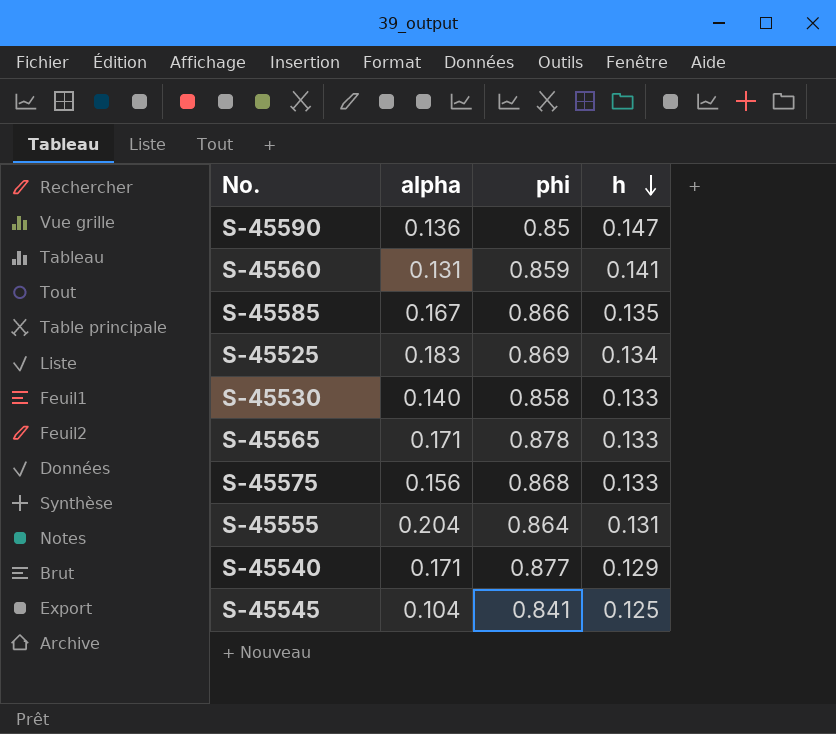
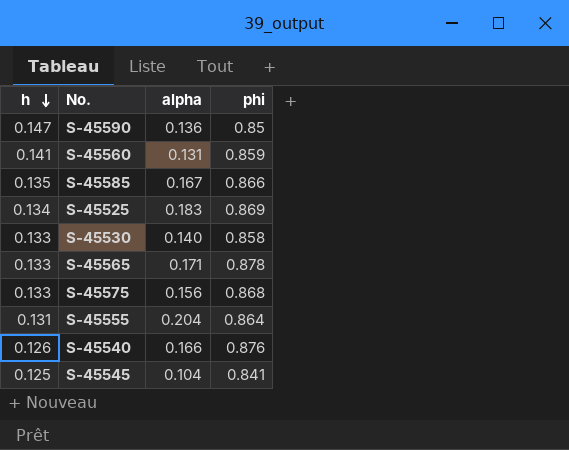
column h | position: 4 -> 1
S-45540 | h: 0.129 -> 0.126
S-45540 | alpha: 0.171 -> 0.166
S-45540 | phi: 0.877 -> 0.876

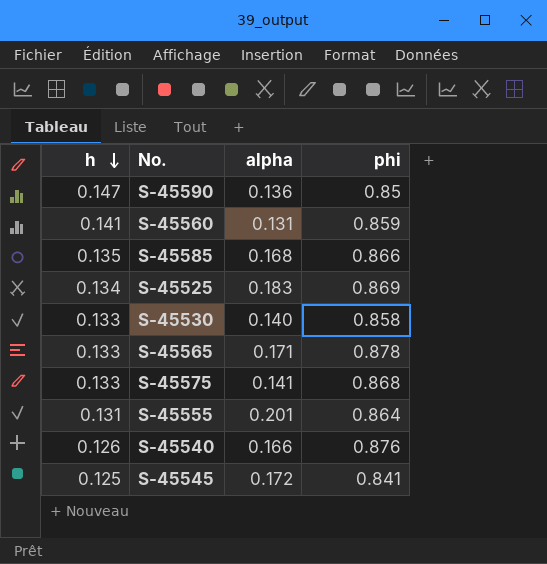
S-45585 | alpha: 0.167 -> 0.168
S-45575 | alpha: 0.156 -> 0.141
S-45555 | alpha: 0.204 -> 0.201
S-45545 | alpha: 0.104 -> 0.172

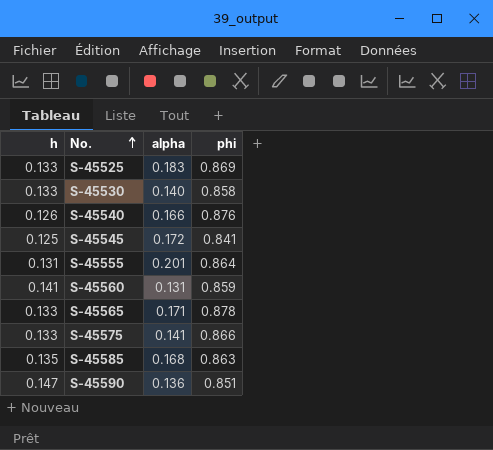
row order: h descending -> No. ascending
S-45525 | h: 0.134 -> 0.133
S-45575 | phi: 0.868 -> 0.866
S-45585 | phi: 0.866 -> 0.863
S-45590 | phi: 0.85 -> 0.851

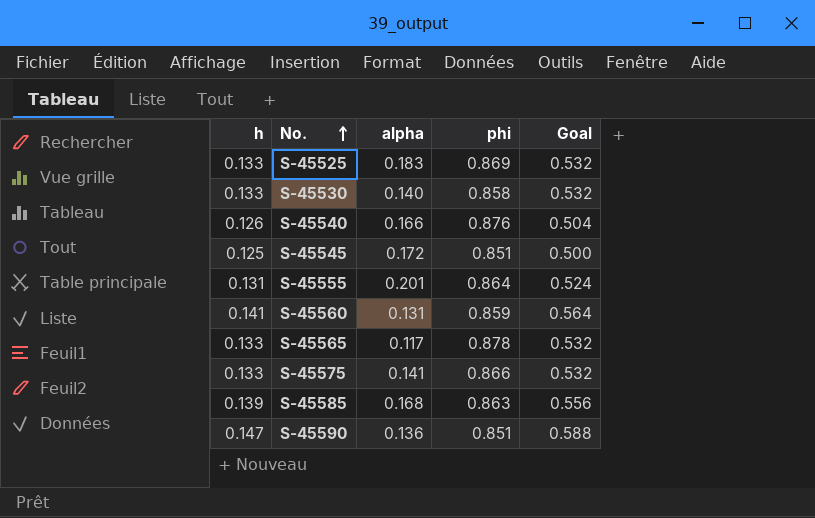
column Goal | formula: none -> [h] * 4
S-45545 | phi: 0.841 -> 0.851
S-45565 | alpha: 0.171 -> 0.117
S-45585 | h: 0.135 -> 0.139

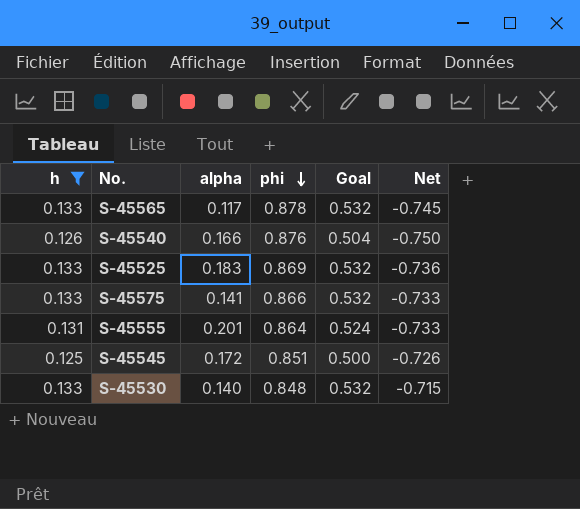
filter: none -> h <= 0.133
row order: No. ascending -> phi descending
column Net | formula: none -> [h] - [phi]
S-45530 | phi: 0.858 -> 0.848

